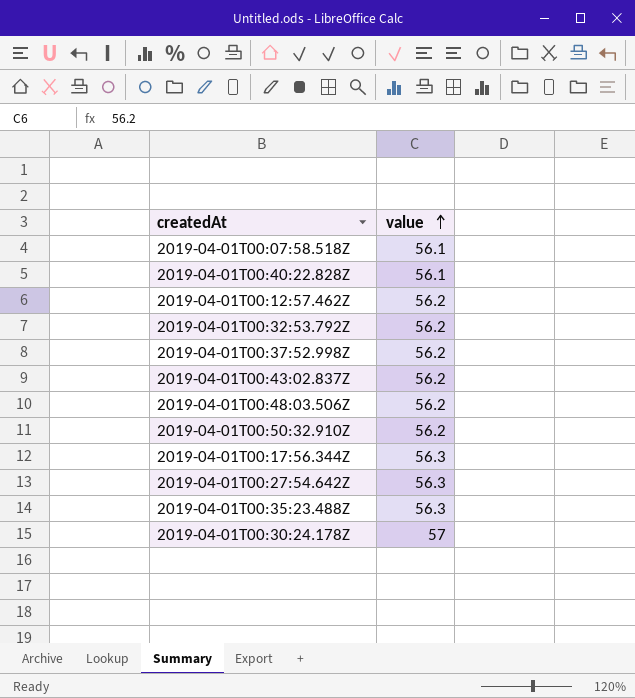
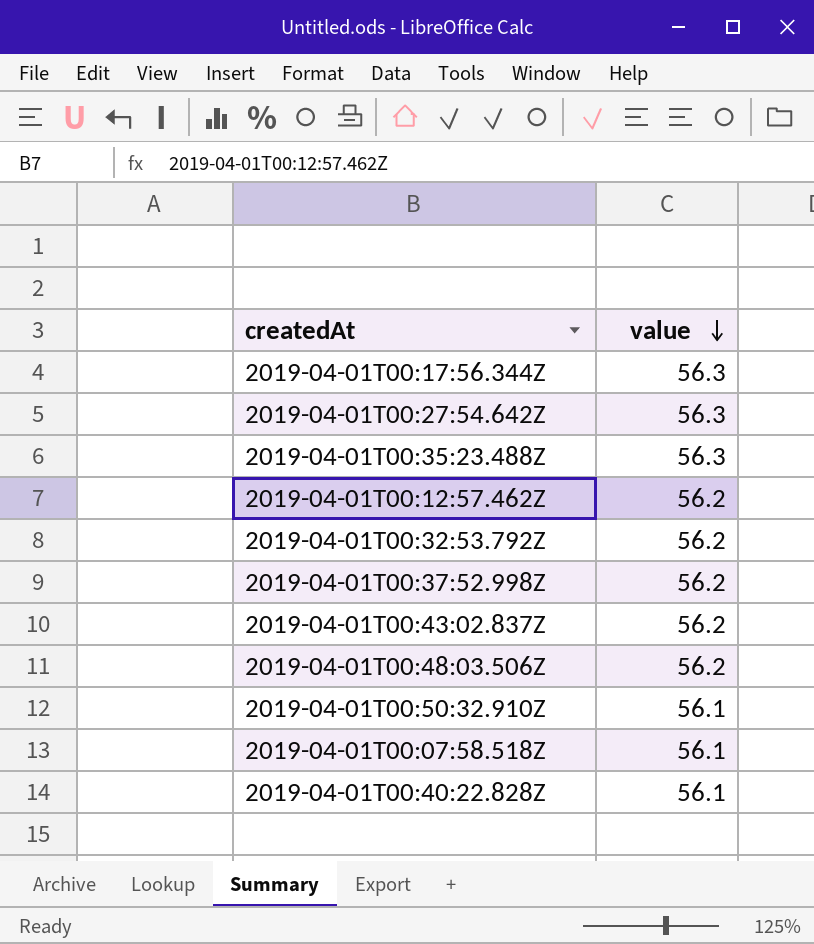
row order: value ascending -> value descending
row 2019-04-01T00:30:24.178Z: 57 -> none
2019-04-01T00:50:32.910Z | value: 56.2 -> 56.1

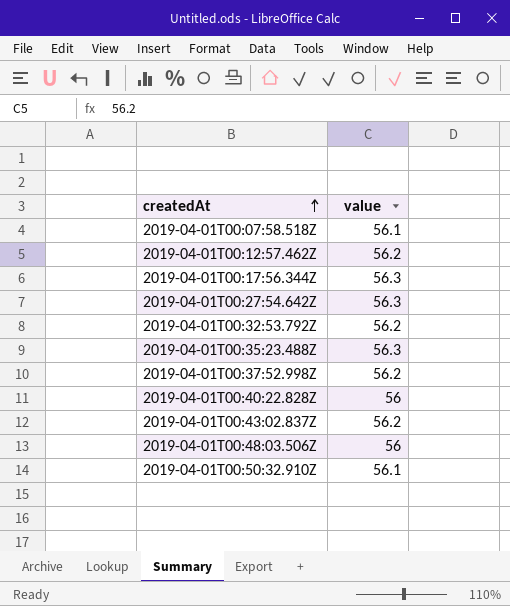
row order: value descending -> createdAt ascending
2019-04-01T00:40:22.828Z | value: 56.1 -> 56
2019-04-01T00:48:03.506Z | value: 56.2 -> 56

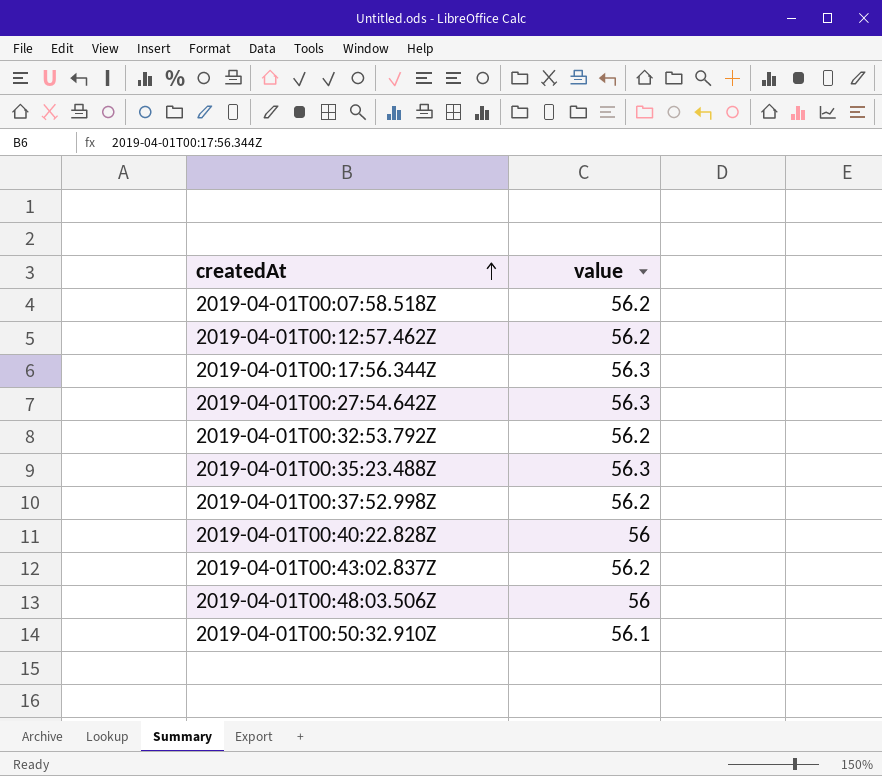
2019-04-01T00:07:58.518Z | value: 56.1 -> 56.2

